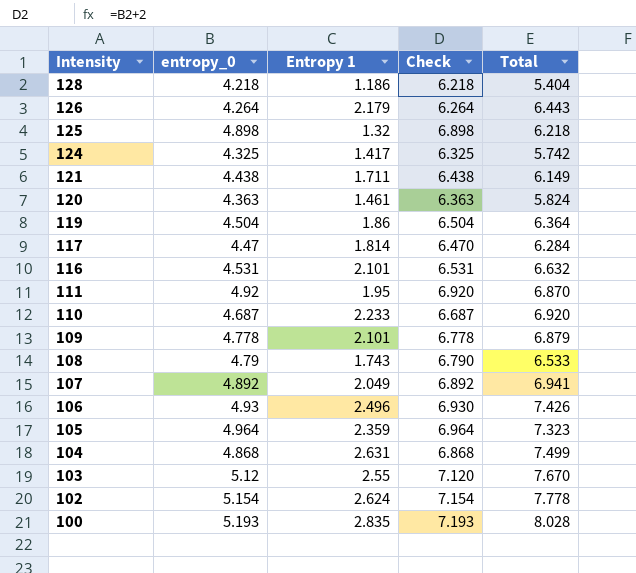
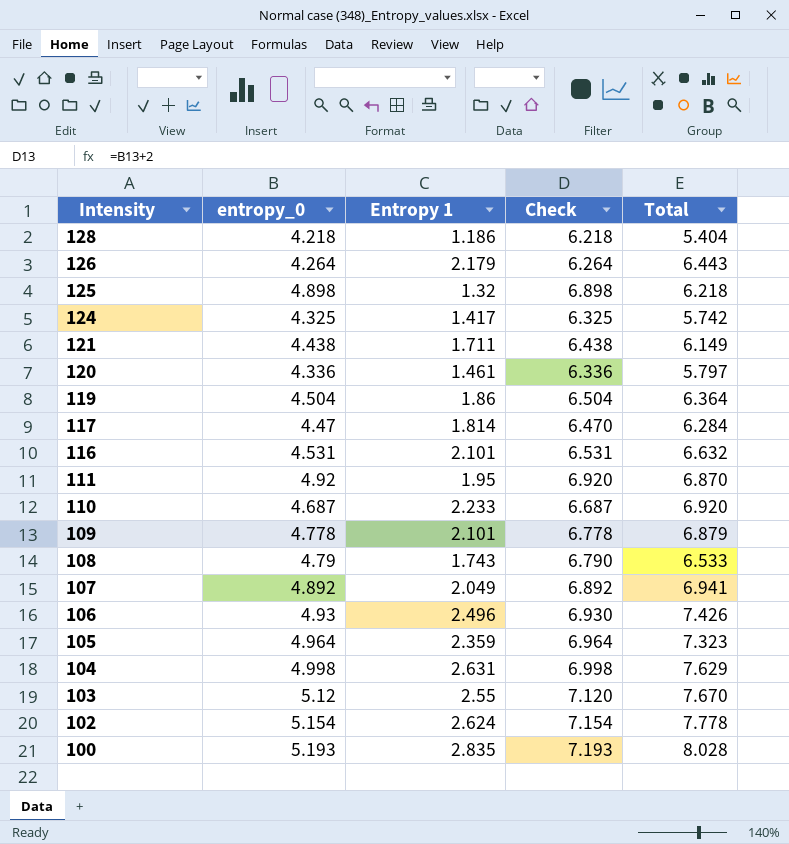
120 | entropy_0: 4.363 -> 4.336
120 | Check: 6.363 -> 6.336
120 | Total: 5.824 -> 5.797
104 | entropy_0: 4.868 -> 4.998
104 | Check: 6.868 -> 6.998
104 | Total: 7.499 -> 7.629

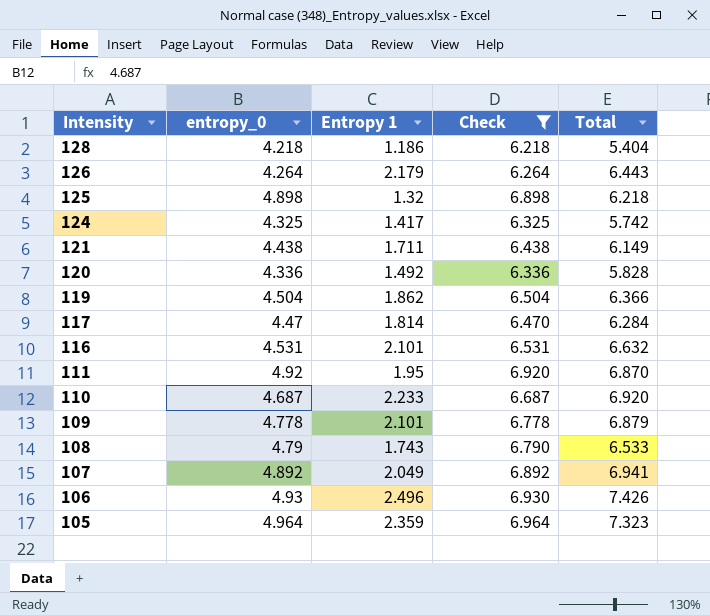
filter: none -> Check <= 6.964
120 | Entropy 1: 1.461 -> 1.492
120 | Total: 5.797 -> 5.828
119 | Entropy 1: 1.86 -> 1.862
119 | Total: 6.364 -> 6.366

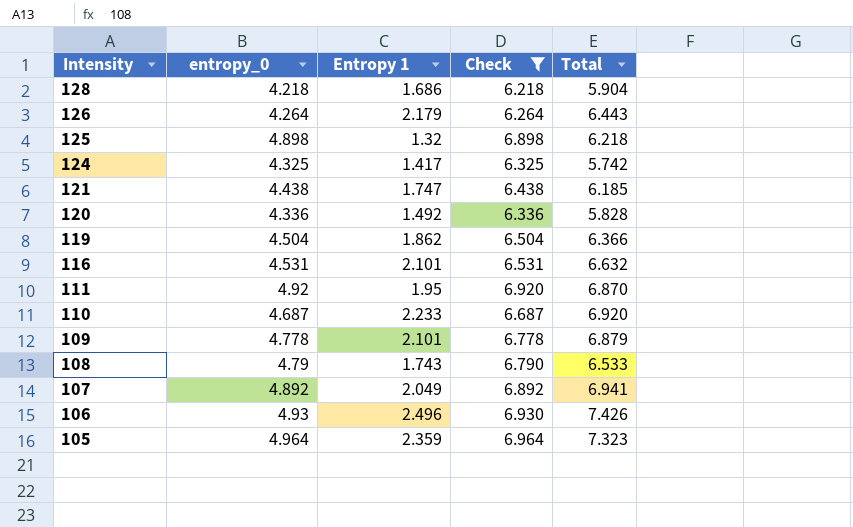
row 117: 4.47 | 1.814 | 6.470 | 6.284 -> none
128 | Entropy 1: 1.186 -> 1.686
128 | Total: 5.404 -> 5.904
121 | Entropy 1: 1.711 -> 1.747
121 | Total: 6.149 -> 6.185

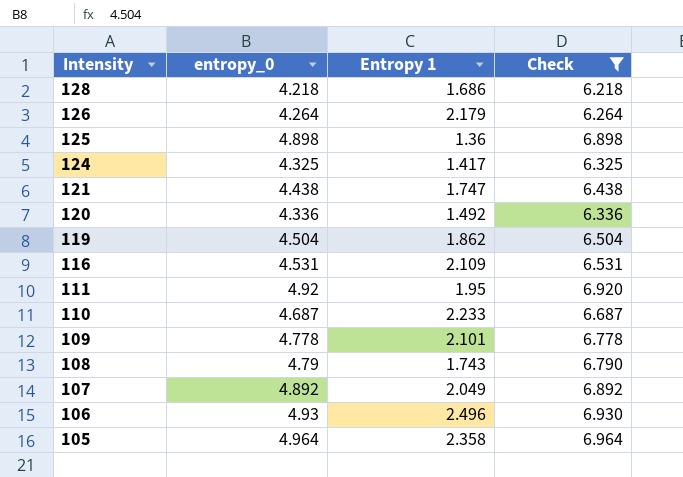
column Total | formula: [entropy_0] + [Entropy 1] -> none
125 | Entropy 1: 1.32 -> 1.36
116 | Entropy 1: 2.101 -> 2.109
105 | Entropy 1: 2.359 -> 2.358

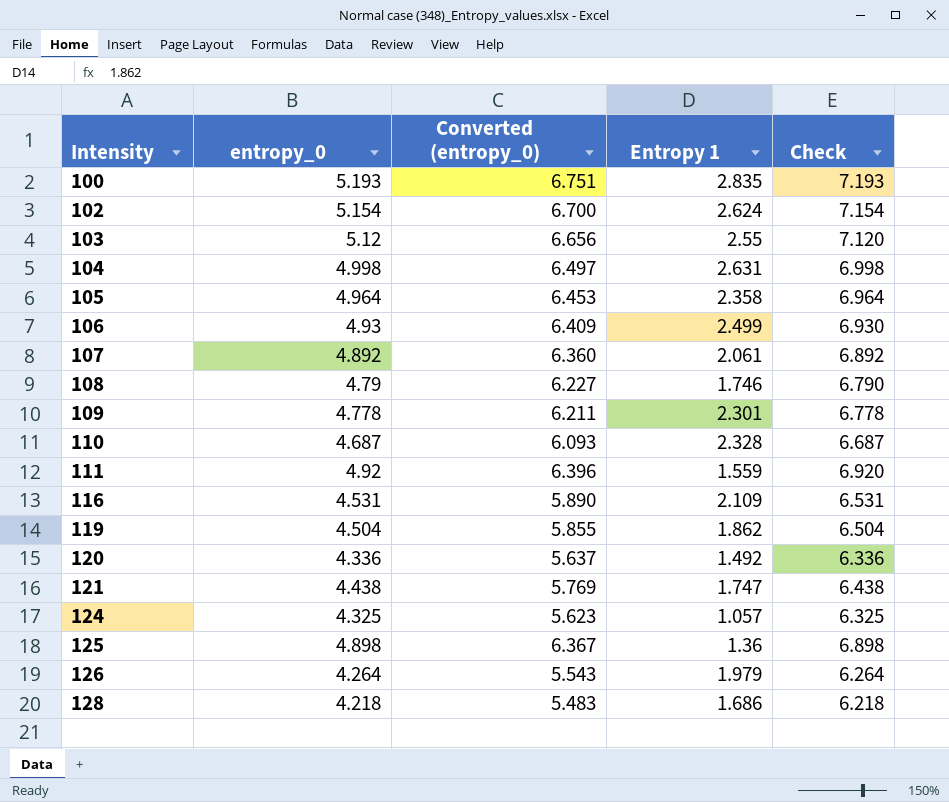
filter: Check <= 6.964 -> none
row order: Intensity descending -> Intensity ascending
column Converted (entropy_0) | formula: none -> [entropy_0] * 1.3
106 | Entropy 1: 2.496 -> 2.499
107 | Entropy 1: 2.049 -> 2.061
108 | Entropy 1: 1.743 -> 1.746
109 | Entropy 1: 2.101 -> 2.301
110 | Entropy 1: 2.233 -> 2.328
111 | Entropy 1: 1.95 -> 1.559
124 | Entropy 1: 1.417 -> 1.057
126 | Entropy 1: 2.179 -> 1.979

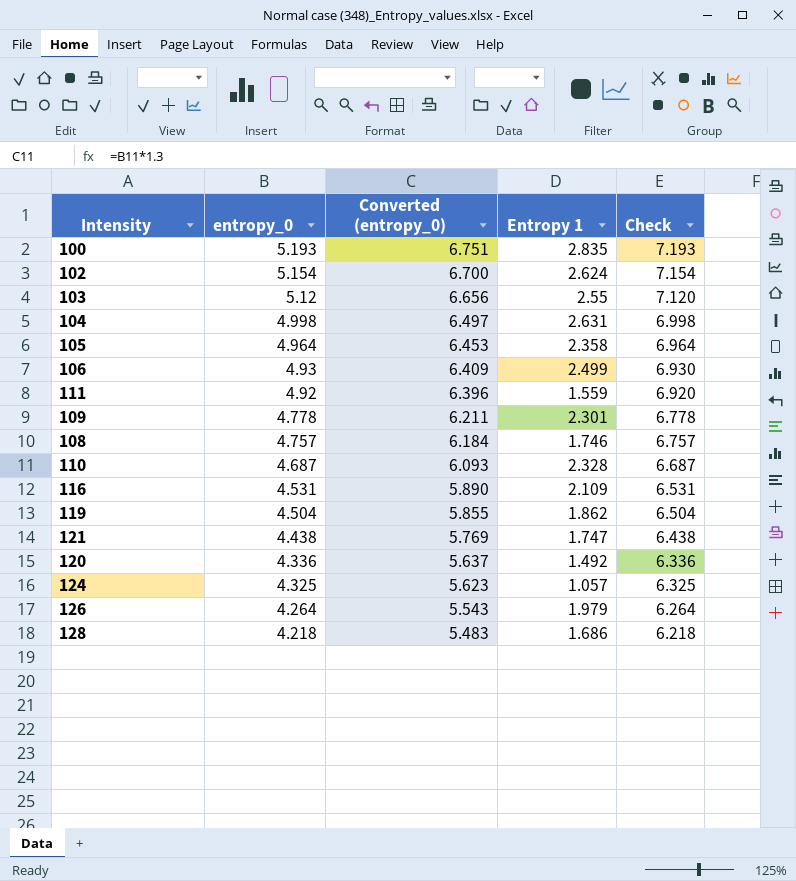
row order: Intensity ascending -> entropy_0 descending
row 107: 4.892 | 6.360 | 2.061 | 6.892 -> none
row 125: 4.898 | 6.367 | 1.36 | 6.898 -> none
108 | entropy_0: 4.79 -> 4.757
108 | Converted (entropy_0): 6.227 -> 6.184
108 | Check: 6.790 -> 6.757

